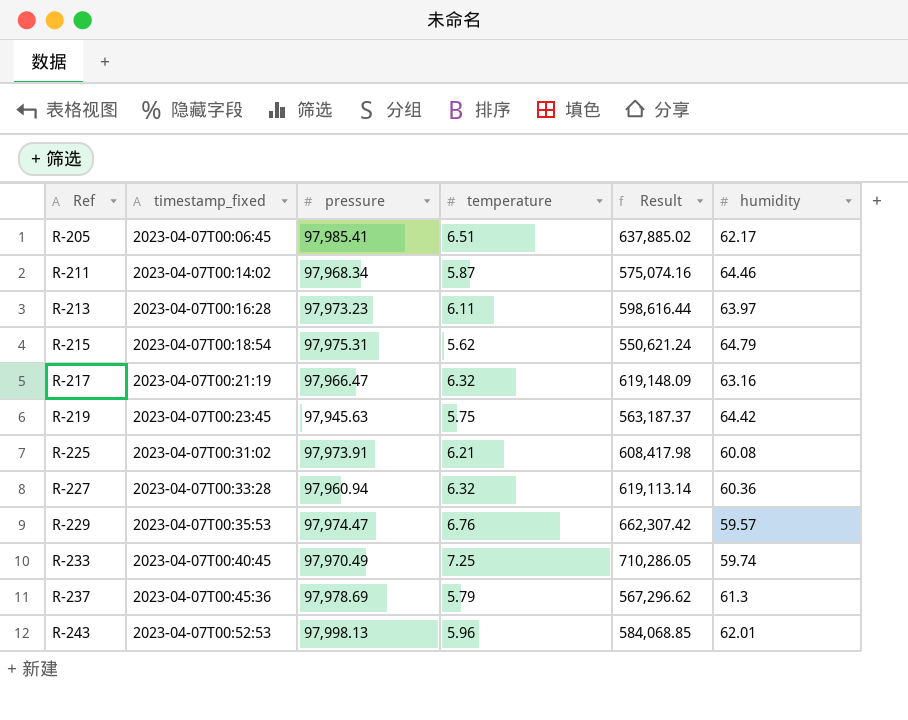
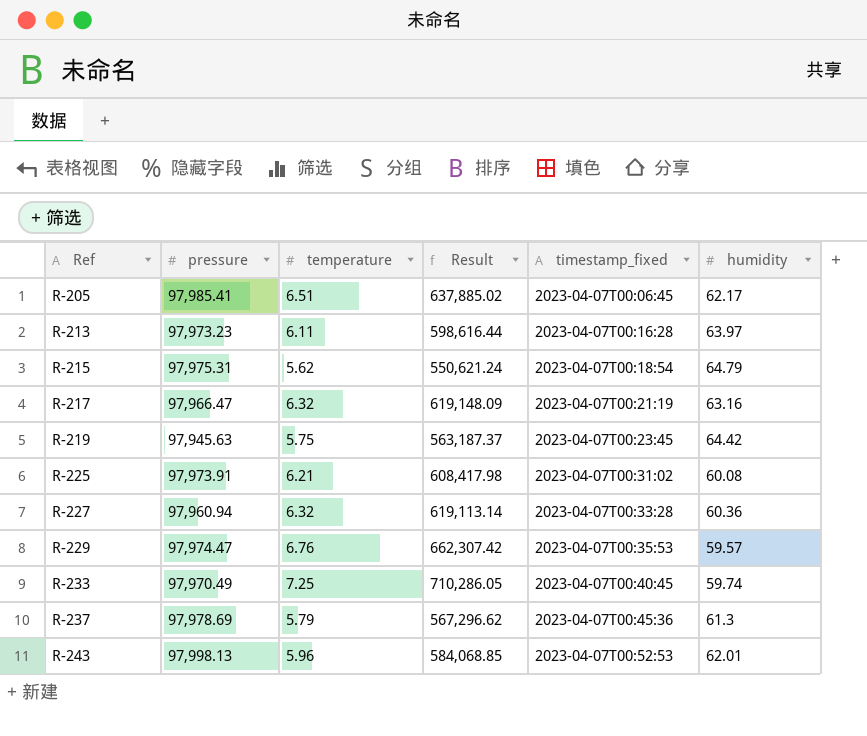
column timestamp_fixed | position: 2 -> 5
row R-211: 2023-04-07T00:14:02 | 97,968.34 | 5.87 | 575,074.16 | 64.46 -> none

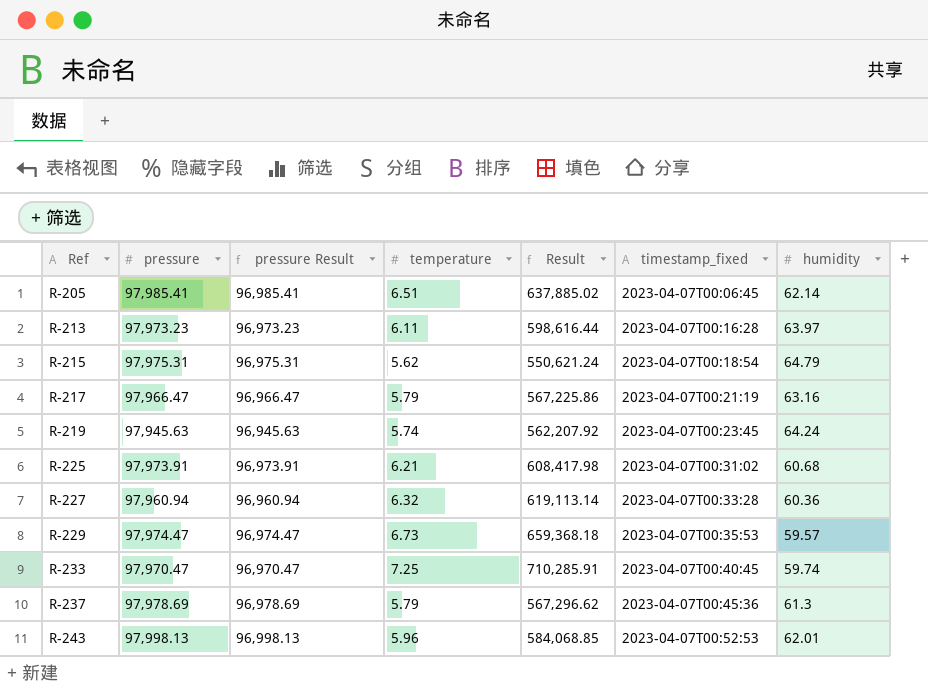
column pressure Result | formula: none -> [pressure] - 1000
R-205 | humidity: 62.17 -> 62.14
R-217 | temperature: 6.32 -> 5.79
R-217 | Result: 619,148.09 -> 567,225.86
R-219 | temperature: 5.75 -> 5.74
R-219 | Result: 563,187.37 -> 562,207.92
R-219 | humidity: 64.42 -> 64.24
R-225 | humidity: 60.08 -> 60.68
R-229 | temperature: 6.76 -> 6.73
R-229 | Result: 662,307.42 -> 659,368.18
R-233 | pressure: 97,970.49 -> 97,970.47
R-233 | Result: 710,286.05 -> 710,285.91

